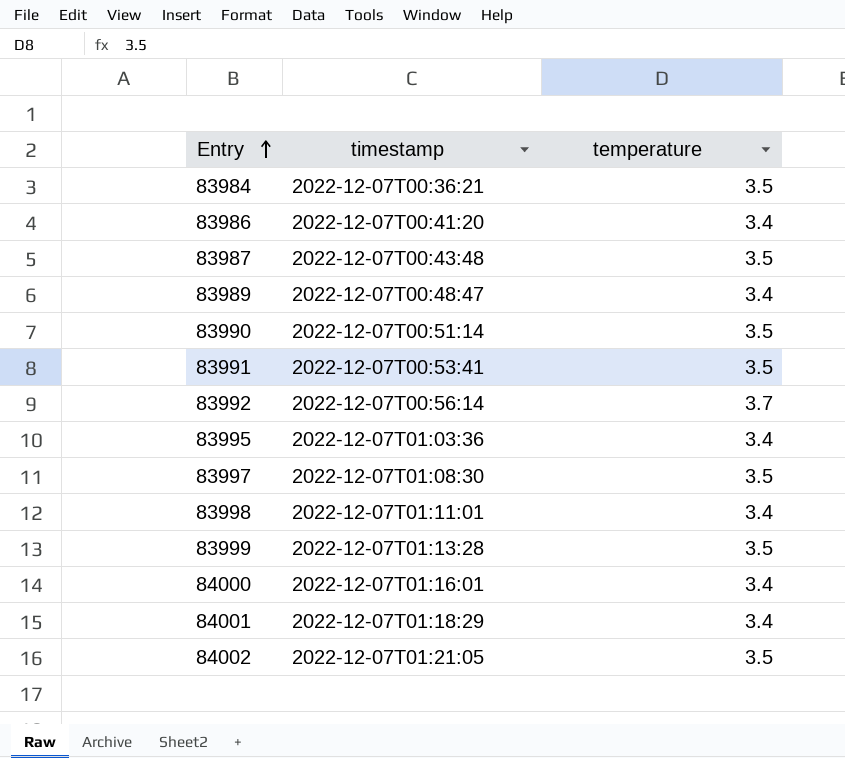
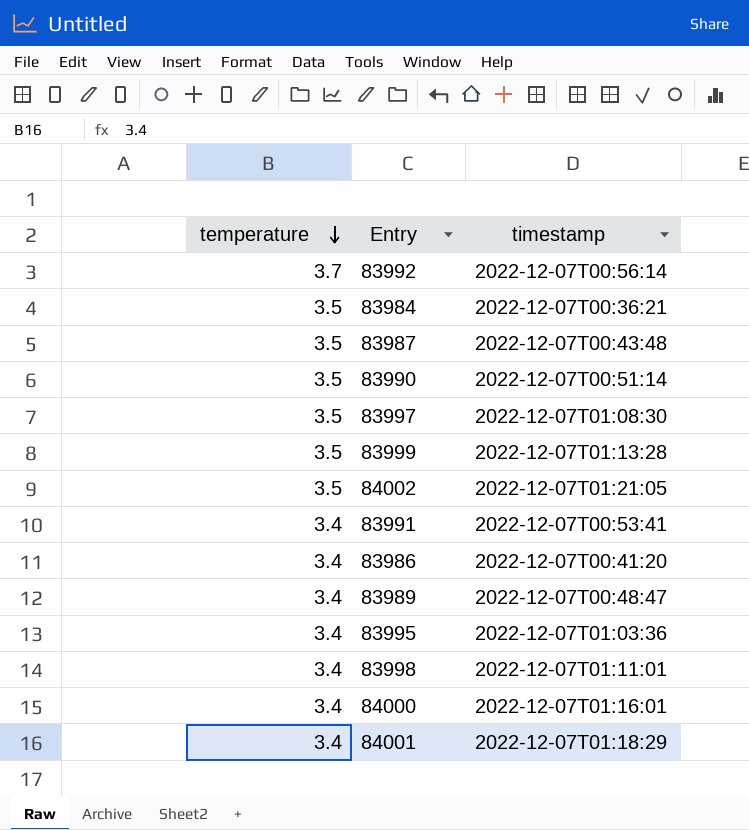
row order: Entry ascending -> temperature descending
column temperature | position: 3 -> 1
83991 | temperature: 3.5 -> 3.4

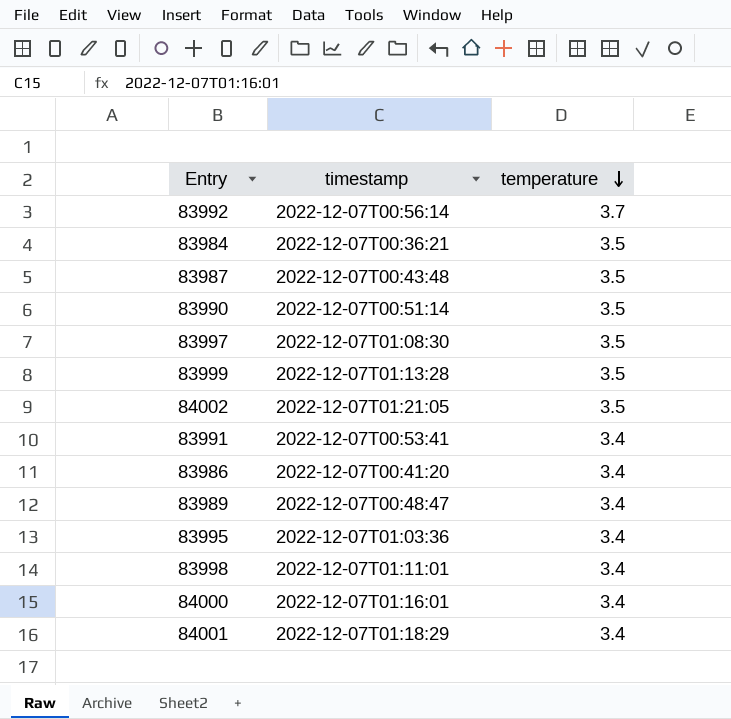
column temperature | position: 1 -> 3

